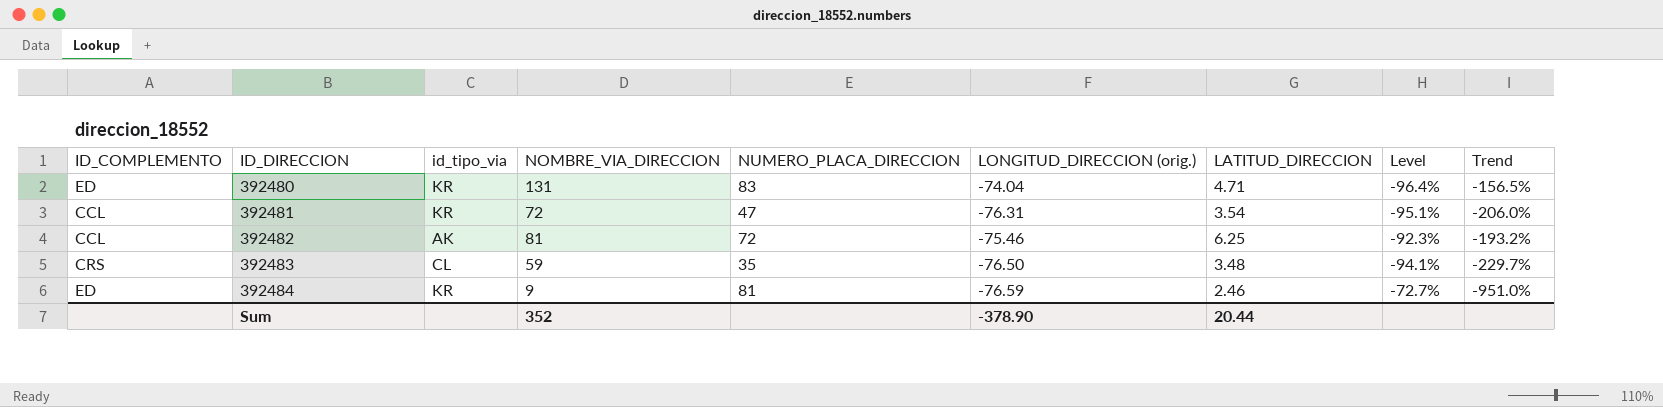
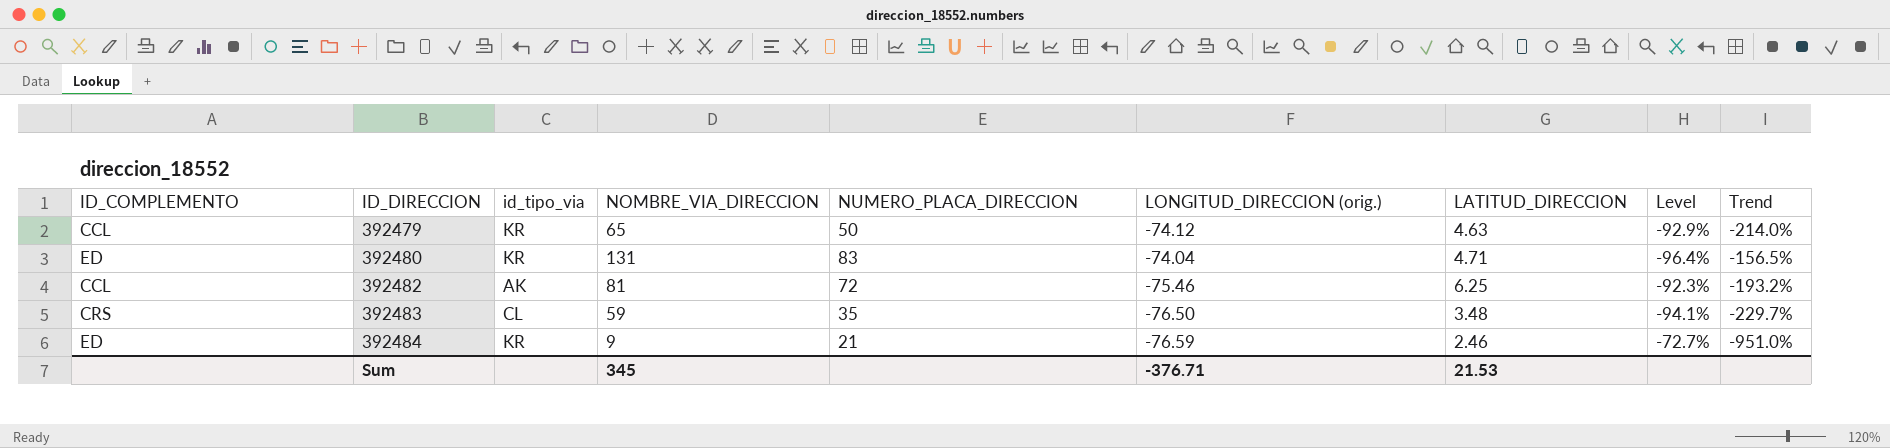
row 392481: CCL | KR | 72 | 47 | -76.31 | 3.54 | -95.1% | -206.0% -> none
row 392479: none -> CCL | KR | 65 | 50 | -74.12 | 4.63 | -92.9% | -214.0%
392484 | NUMERO_PLACA_DIRECCION: 81 -> 21
Sum | NOMBRE_VIA_DIRECCION: 352 -> 345
Sum | LONGITUD_DIRECCION (orig.): -378.90 -> -376.71
Sum | LATITUD_DIRECCION: 20.44 -> 21.53

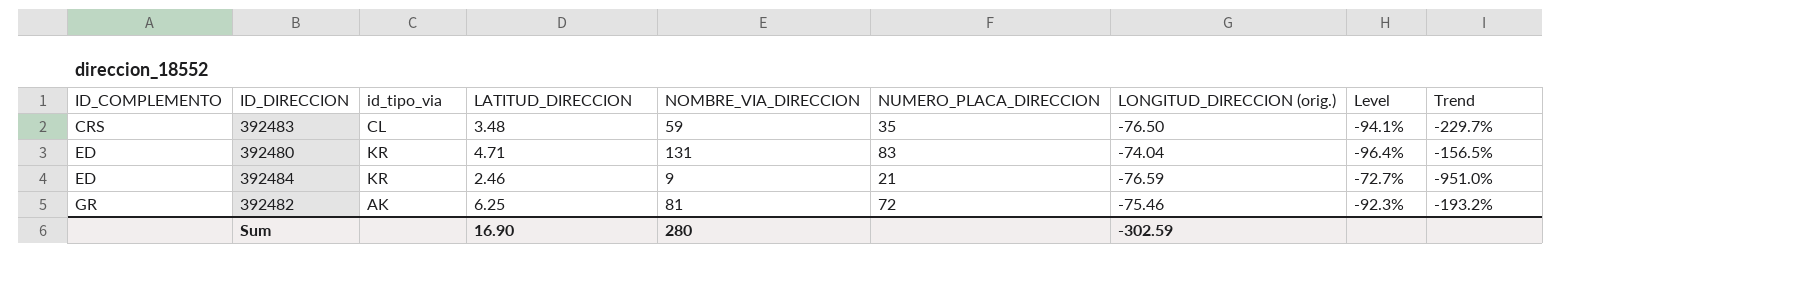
row order: ID_DIRECCION ascending -> ID_COMPLEMENTO ascending
column LATITUD_DIRECCION | position: 7 -> 4
row 392479: CCL | KR | 65 | 50 | -74.12 | 4.63 | -92.9% | -214.0% -> none
392482 | ID_COMPLEMENTO: CCL -> GR
Sum | LATITUD_DIRECCION: 21.53 -> 16.90
Sum | NOMBRE_VIA_DIRECCION: 345 -> 280
Sum | LONGITUD_DIRECCION (orig.): -376.71 -> -302.59

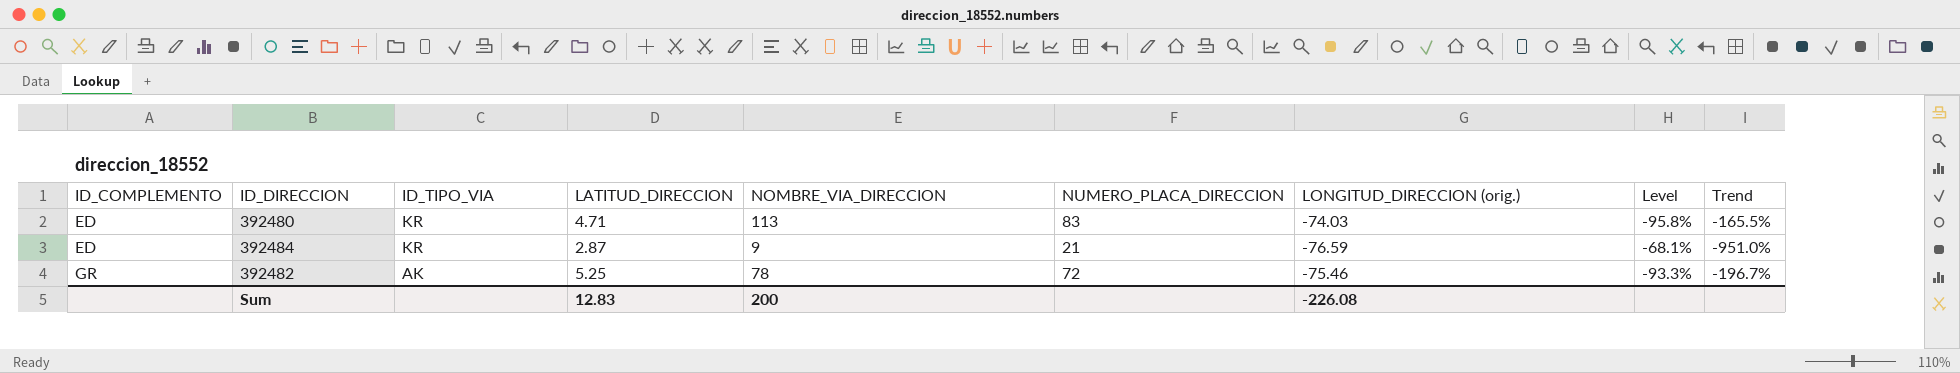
column name: id_tipo_via -> ID_TIPO_VIA
row 392483: CRS | CL | 3.48 | 59 | 35 | -76.50 | -94.1% | -229.7% -> none
392480 | NOMBRE_VIA_DIRECCION: 131 -> 113
392480 | LONGITUD_DIRECCION (orig.): -74.04 -> -74.03
392480 | Level: -96.4% -> -95.8%
392480 | Trend: -156.5% -> -165.5%
392484 | LATITUD_DIRECCION: 2.46 -> 2.87
392484 | Level: -72.7% -> -68.1%
392482 | LATITUD_DIRECCION: 6.25 -> 5.25
392482 | NOMBRE_VIA_DIRECCION: 81 -> 78
392482 | Level: -92.3% -> -93.3%
392482 | Trend: -193.2% -> -196.7%
Sum | LATITUD_DIRECCION: 16.90 -> 12.83
Sum | NOMBRE_VIA_DIRECCION: 280 -> 200
Sum | LONGITUD_DIRECCION (orig.): -302.59 -> -226.08

